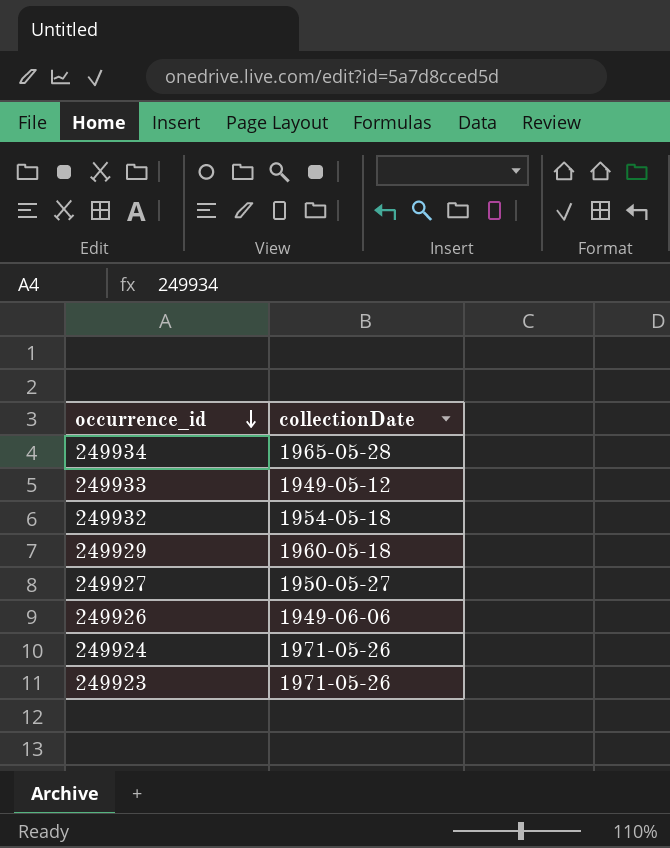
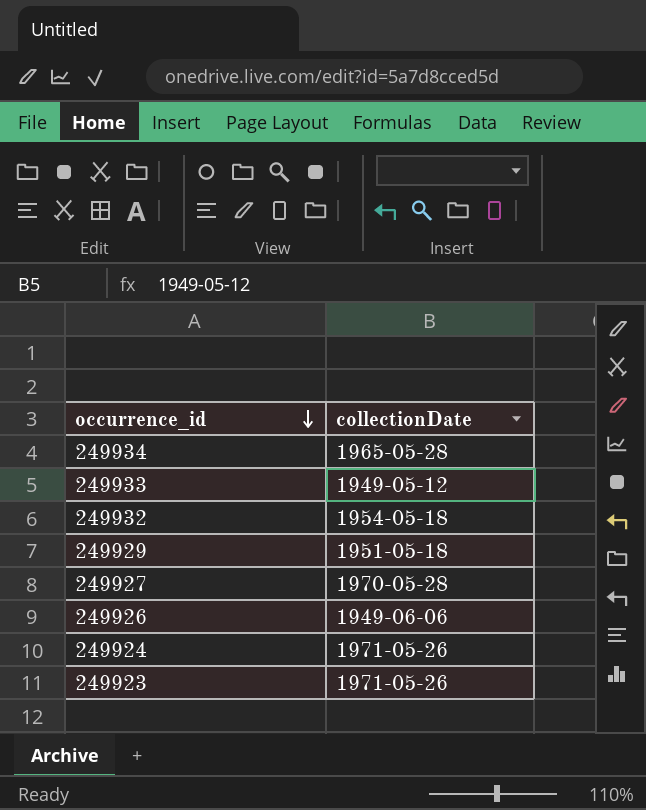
249929 | collectionDate: 1960-05-18 -> 1951-05-18
249927 | collectionDate: 1950-05-27 -> 1970-05-28

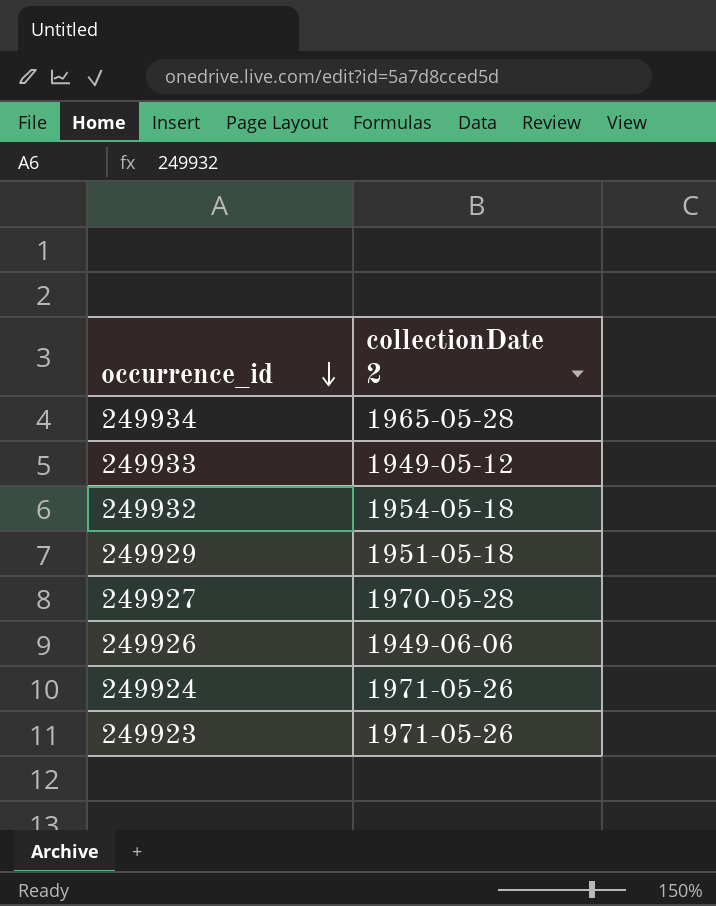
column name: collectionDate -> collectionDate 2

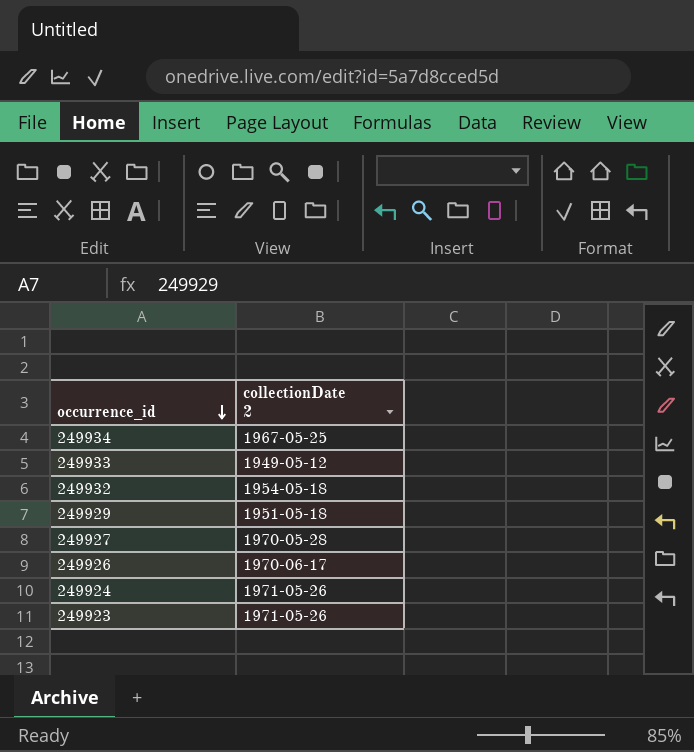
249934 | collectionDate 2: 1965-05-28 -> 1967-05-25
249926 | collectionDate 2: 1949-06-06 -> 1970-06-17

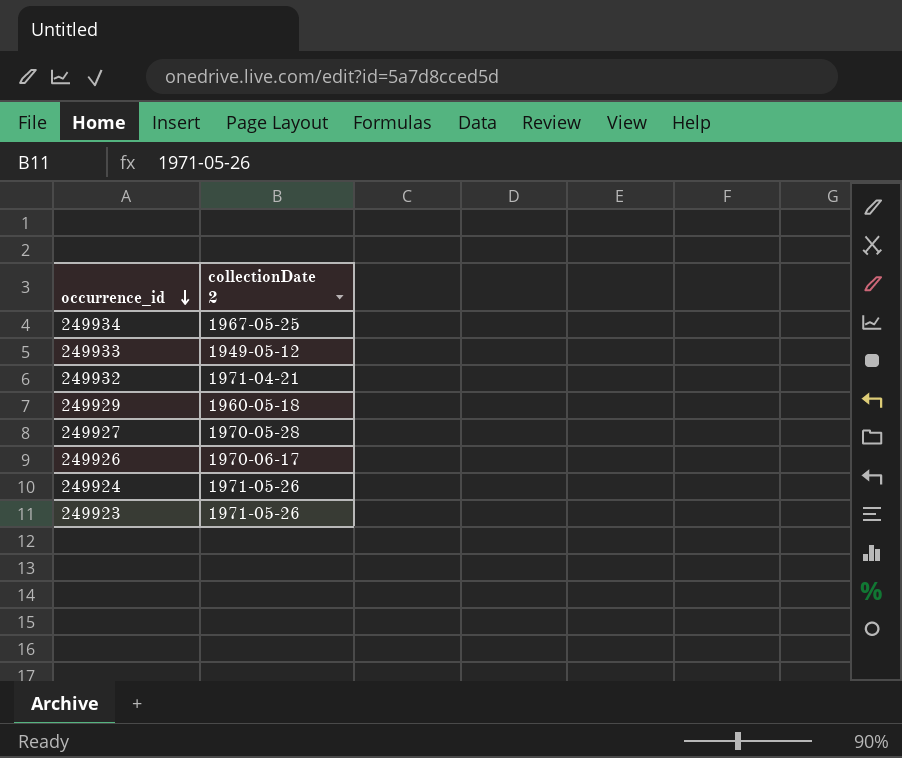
249932 | collectionDate 2: 1954-05-18 -> 1971-04-21
249929 | collectionDate 2: 1951-05-18 -> 1960-05-18

